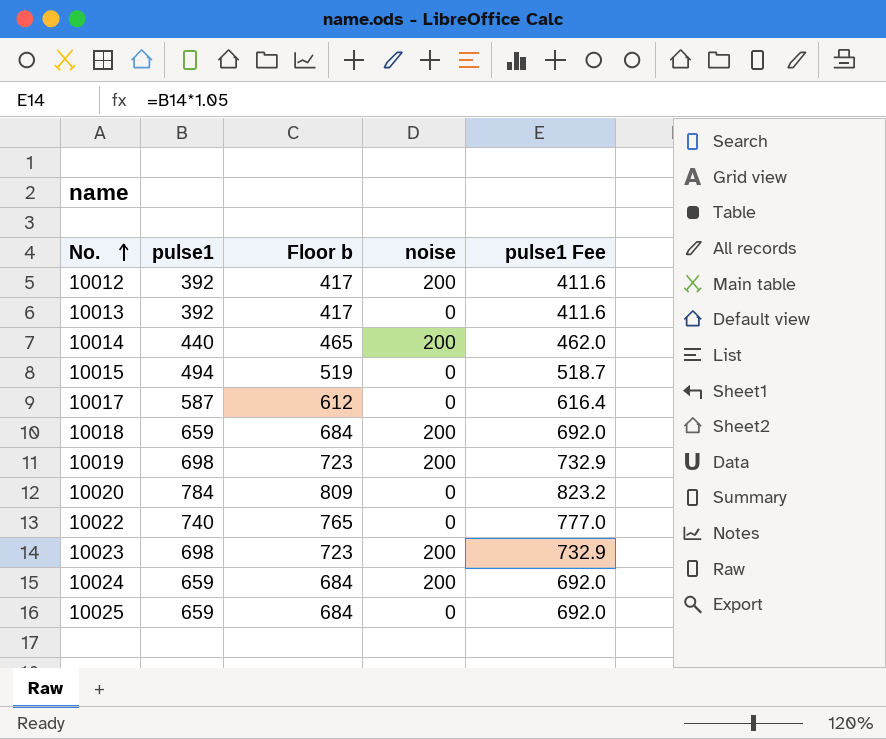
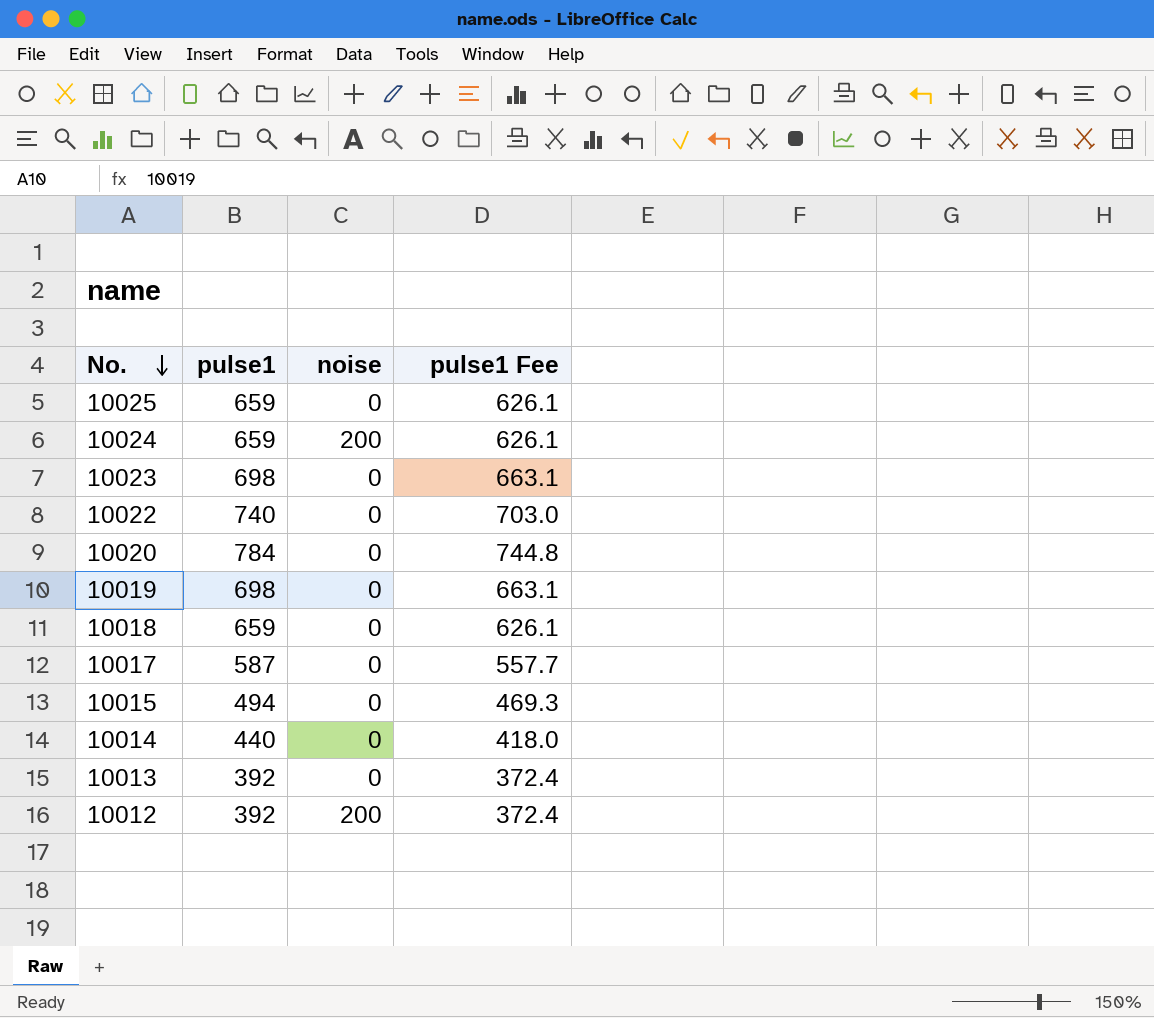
row order: No. ascending -> No. descending
column Floor b | formula: [pulse1] + 25 -> none
column pulse1 Fee | formula: [pulse1] * 1.05 -> [pulse1] * 0.95
10023 | noise: 200 -> 0
10019 | noise: 200 -> 0
10018 | noise: 200 -> 0
10014 | noise: 200 -> 0

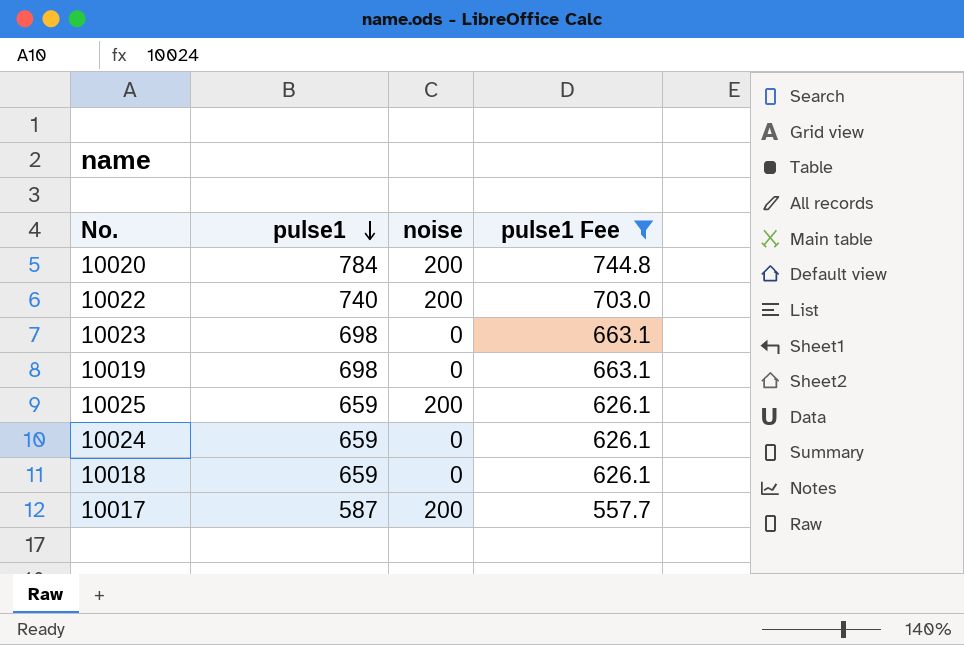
filter: none -> pulse1 Fee >= 557.7
row order: No. descending -> pulse1 descending
10020 | noise: 0 -> 200
10022 | noise: 0 -> 200
10025 | noise: 0 -> 200
10024 | noise: 200 -> 0
10017 | noise: 0 -> 200

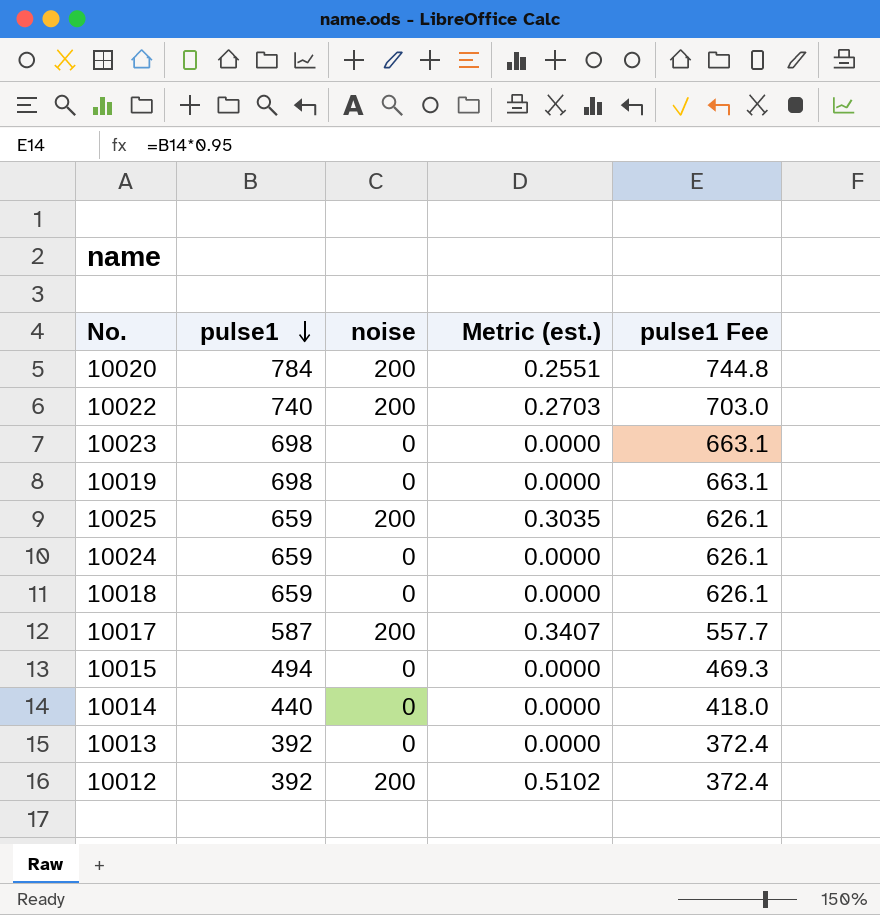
filter: pulse1 Fee >= 557.7 -> none
column Metric (est.) | formula: none -> [noise] / [pulse1]

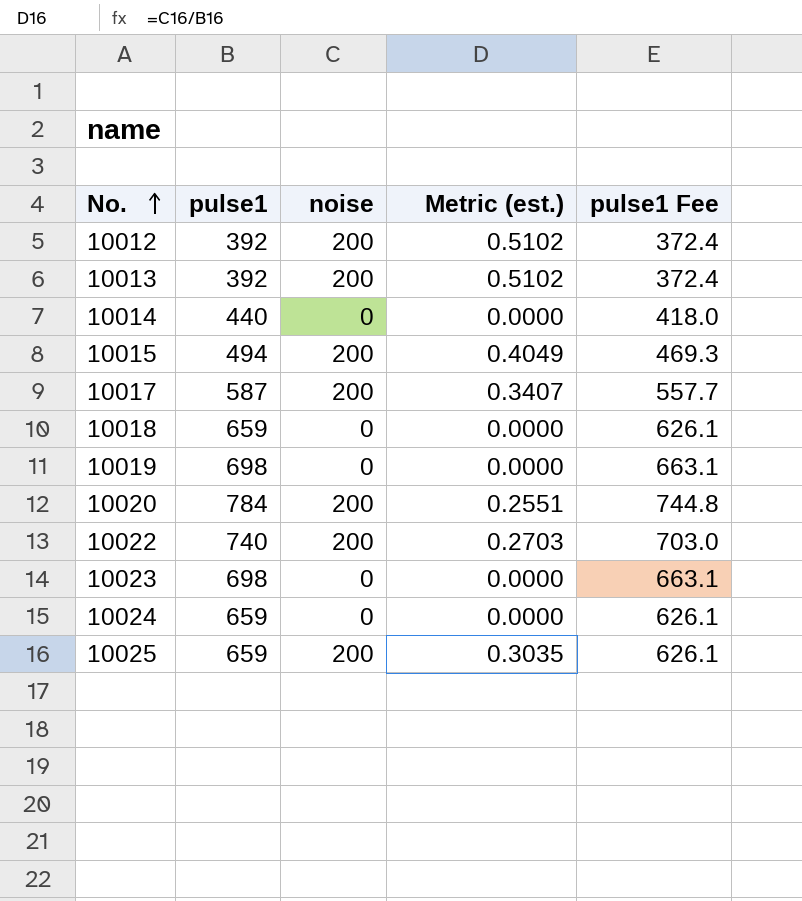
row order: pulse1 descending -> No. ascending
10013 | noise: 0 -> 200
10013 | Metric (est.): 0.0000 -> 0.5102
10015 | noise: 0 -> 200
10015 | Metric (est.): 0.0000 -> 0.4049

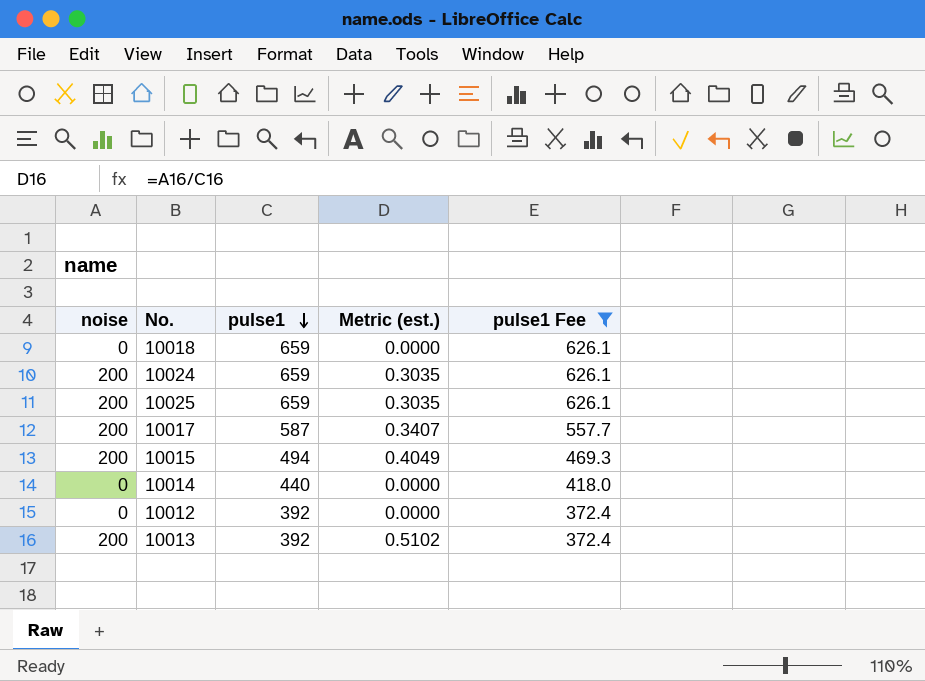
filter: none -> pulse1 Fee <= 626.1
row order: No. ascending -> pulse1 descending
column noise | position: 3 -> 1
10024 | noise: 0 -> 200
10024 | Metric (est.): 0.0000 -> 0.3035
10012 | noise: 200 -> 0
10012 | Metric (est.): 0.5102 -> 0.0000

